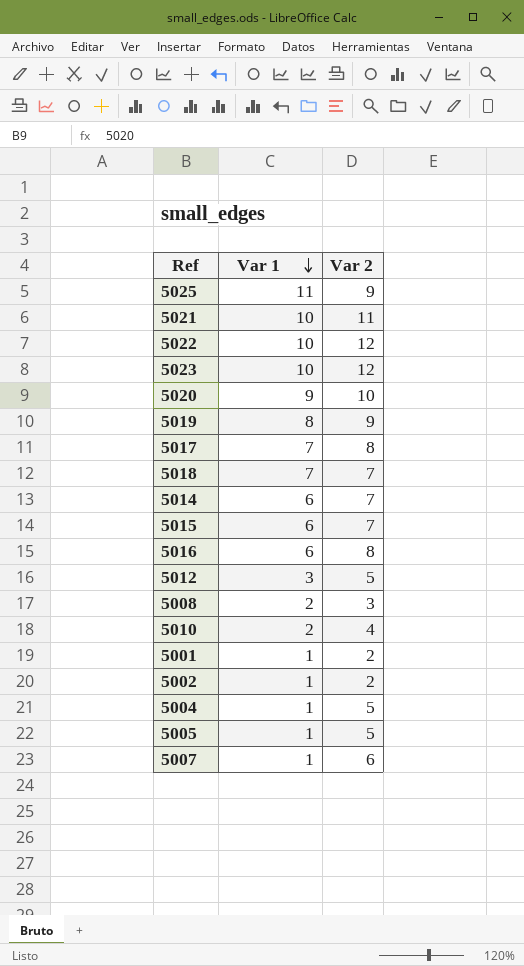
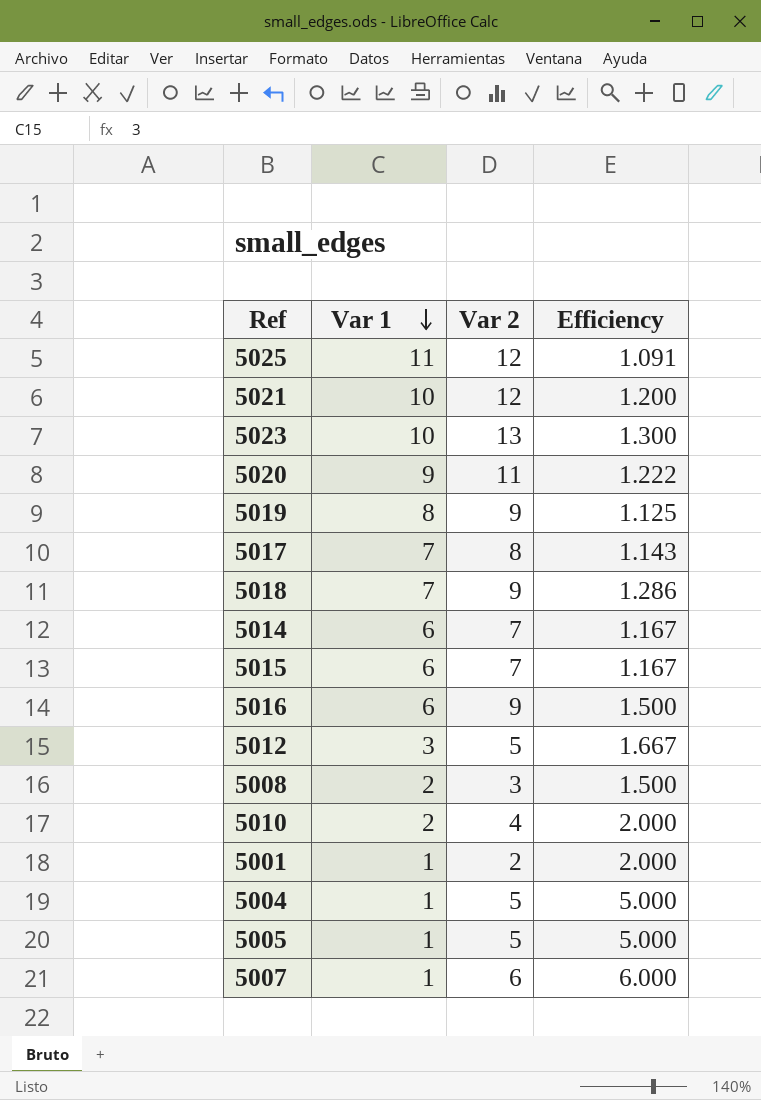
column Efficiency | formula: none -> [Var 2] / [Var 1]
row 5022: 10 | 12 -> none
row 5002: 1 | 2 -> none
5025 | Var 2: 9 -> 12
5021 | Var 2: 11 -> 12
5023 | Var 2: 12 -> 13
5020 | Var 2: 10 -> 11
5018 | Var 2: 7 -> 9
5016 | Var 2: 8 -> 9

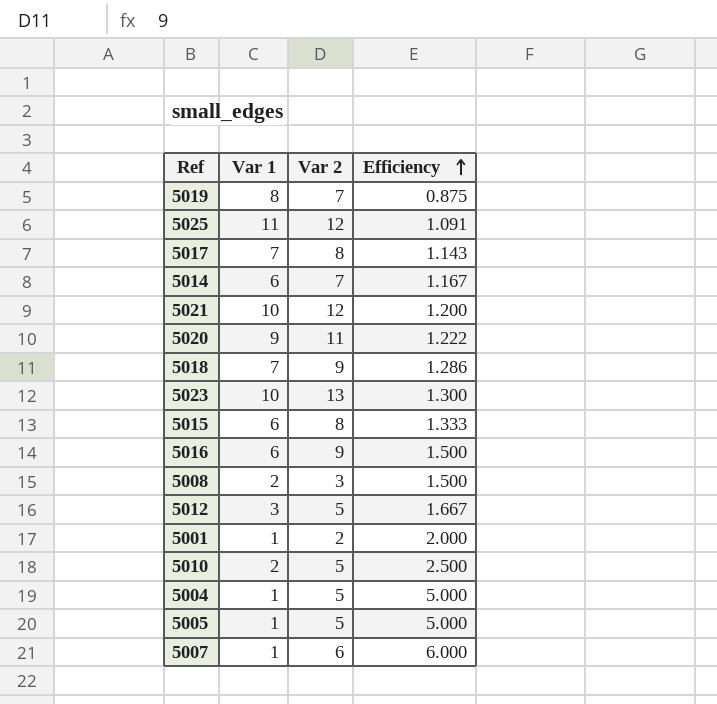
row order: Var 1 descending -> Efficiency ascending
5019 | Var 2: 9 -> 7
5019 | Efficiency: 1.125 -> 0.875
5015 | Var 2: 7 -> 8
5015 | Efficiency: 1.167 -> 1.333
5010 | Var 2: 4 -> 5
5010 | Efficiency: 2.000 -> 2.500

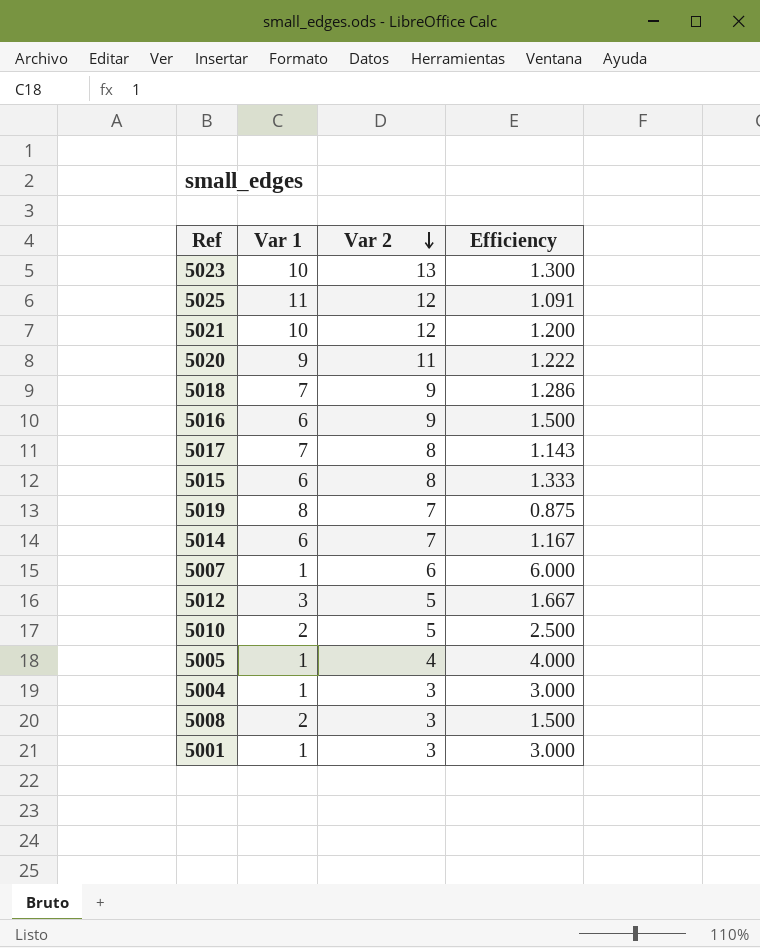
row order: Efficiency ascending -> Var 2 descending
5005 | Var 2: 5 -> 4
5005 | Efficiency: 5.000 -> 4.000
5004 | Var 2: 5 -> 3
5004 | Efficiency: 5.000 -> 3.000
5001 | Var 2: 2 -> 3
5001 | Efficiency: 2.000 -> 3.000

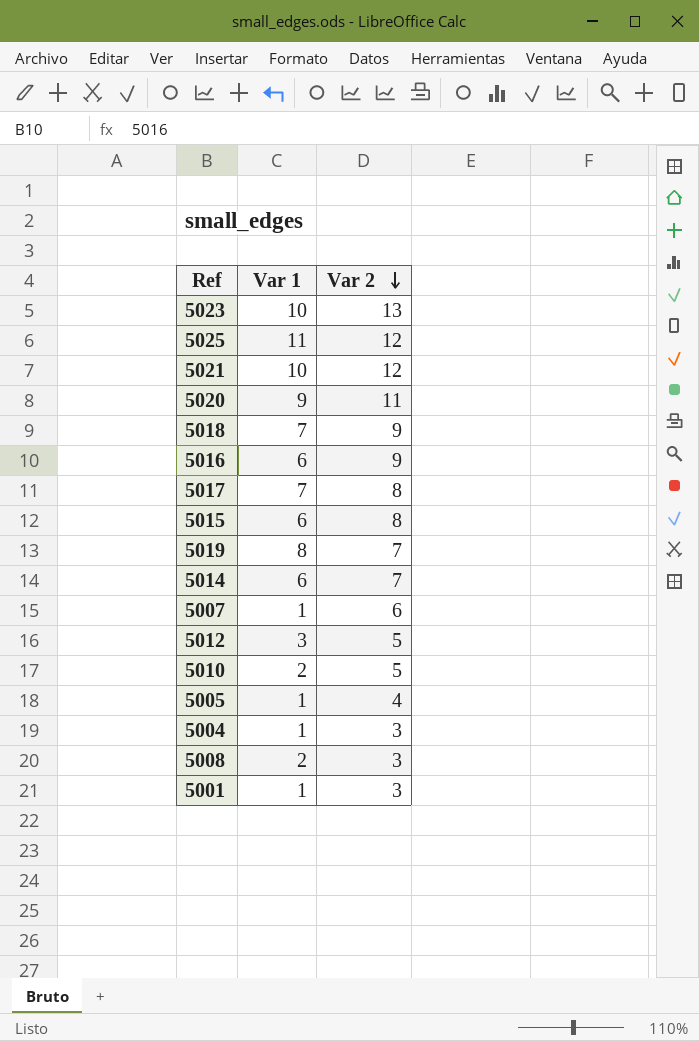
column Efficiency | formula: [Var 2] / [Var 1] -> none

